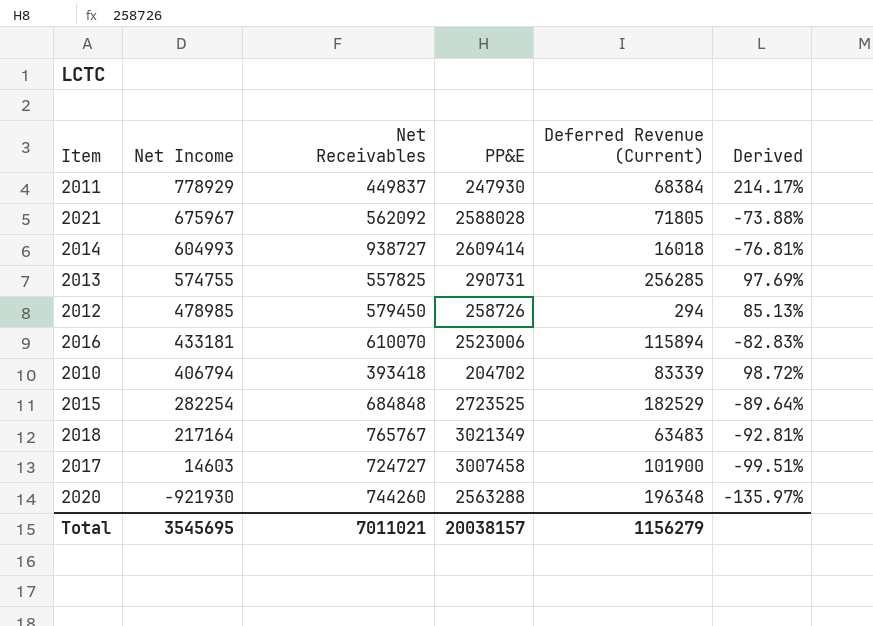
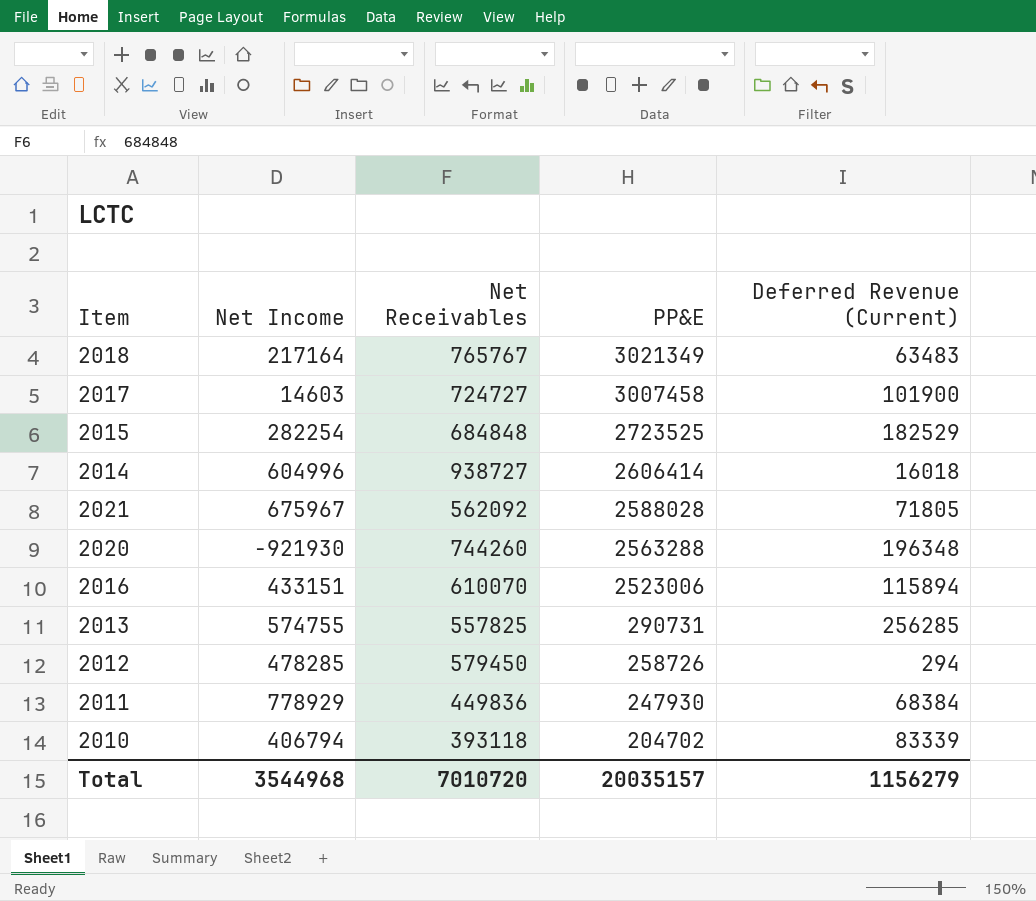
row order: Net Income descending -> PP&E descending
column Derived | formula: ([Net Income] - [PP&E]) / [PP&E] -> none
2014 | Net Income: 604993 -> 604996
2014 | PP&E: 2609414 -> 2606414
2016 | Net Income: 433181 -> 433151
2012 | Net Income: 478985 -> 478285
2011 | Net Receivables: 449837 -> 449836
2010 | Net Receivables: 393418 -> 393118
Total | Net Income: 3545695 -> 3544968
Total | Net Receivables: 7011021 -> 7010720
Total | PP&E: 20038157 -> 20035157

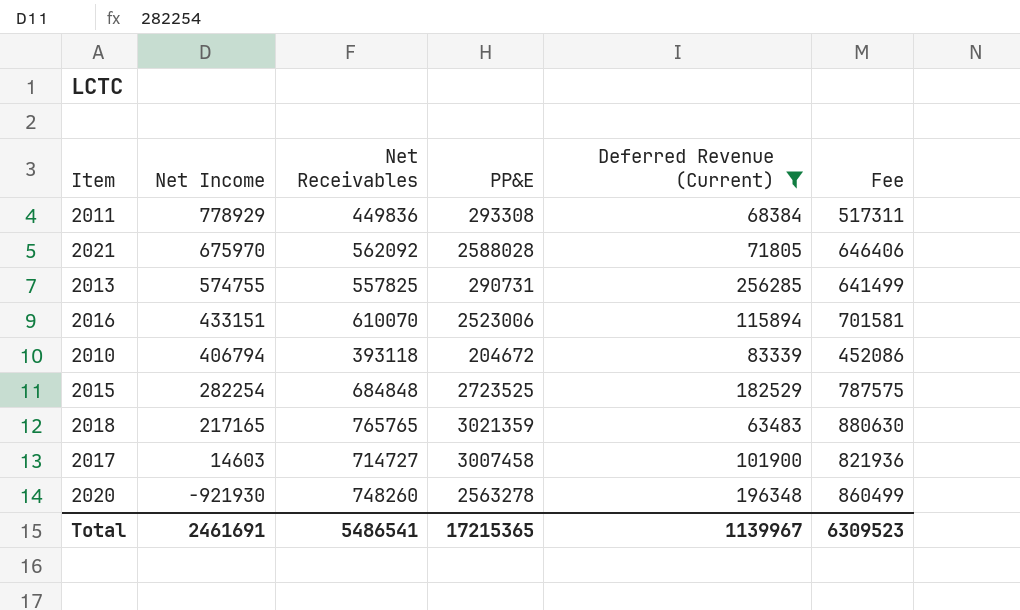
filter: none -> Deferred Revenue (Current) >= 63483
row order: PP&E descending -> Net Income descending
column Fee | formula: none -> [Net Receivables] * 1.15
2011 | PP&E: 247930 -> 293308
2021 | Net Income: 675967 -> 675970
2010 | PP&E: 204702 -> 204672
2018 | Net Income: 217164 -> 217165
2018 | Net Receivables: 765767 -> 765765
2018 | PP&E: 3021349 -> 3021359
2017 | Net Receivables: 724727 -> 714727
2020 | Net Receivables: 744260 -> 748260
2020 | PP&E: 2563288 -> 2563278
Total | Net Income: 3544968 -> 2461691
Total | Net Receivables: 7010720 -> 5486541
Total | PP&E: 20035157 -> 17215365
Total | Deferred Revenue (Current): 1156279 -> 1139967

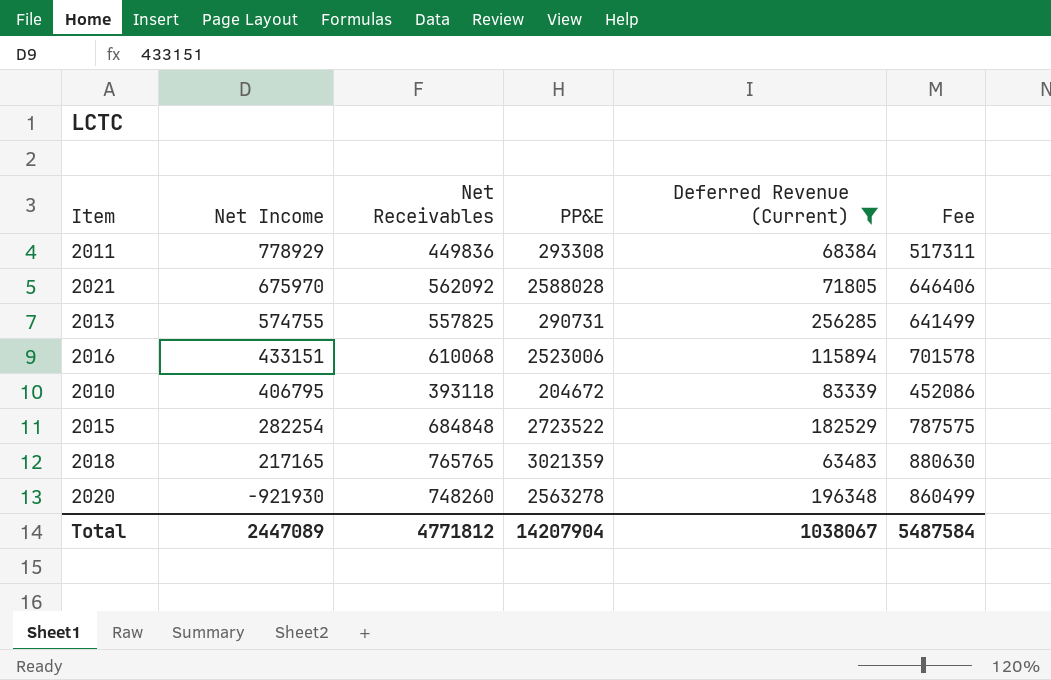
row 2017: 14603 | 714727 | 3007458 | 101900 | 821936 -> none
2016 | Net Receivables: 610070 -> 610068
2016 | Fee: 701581 -> 701578
2010 | Net Income: 406794 -> 406795
2015 | PP&E: 2723525 -> 2723522
Total | Net Income: 2461691 -> 2447089
Total | Net Receivables: 5486541 -> 4771812
Total | PP&E: 17215365 -> 14207904
Total | Deferred Revenue (Current): 1139967 -> 1038067
Total | Fee: 6309523 -> 5487584

